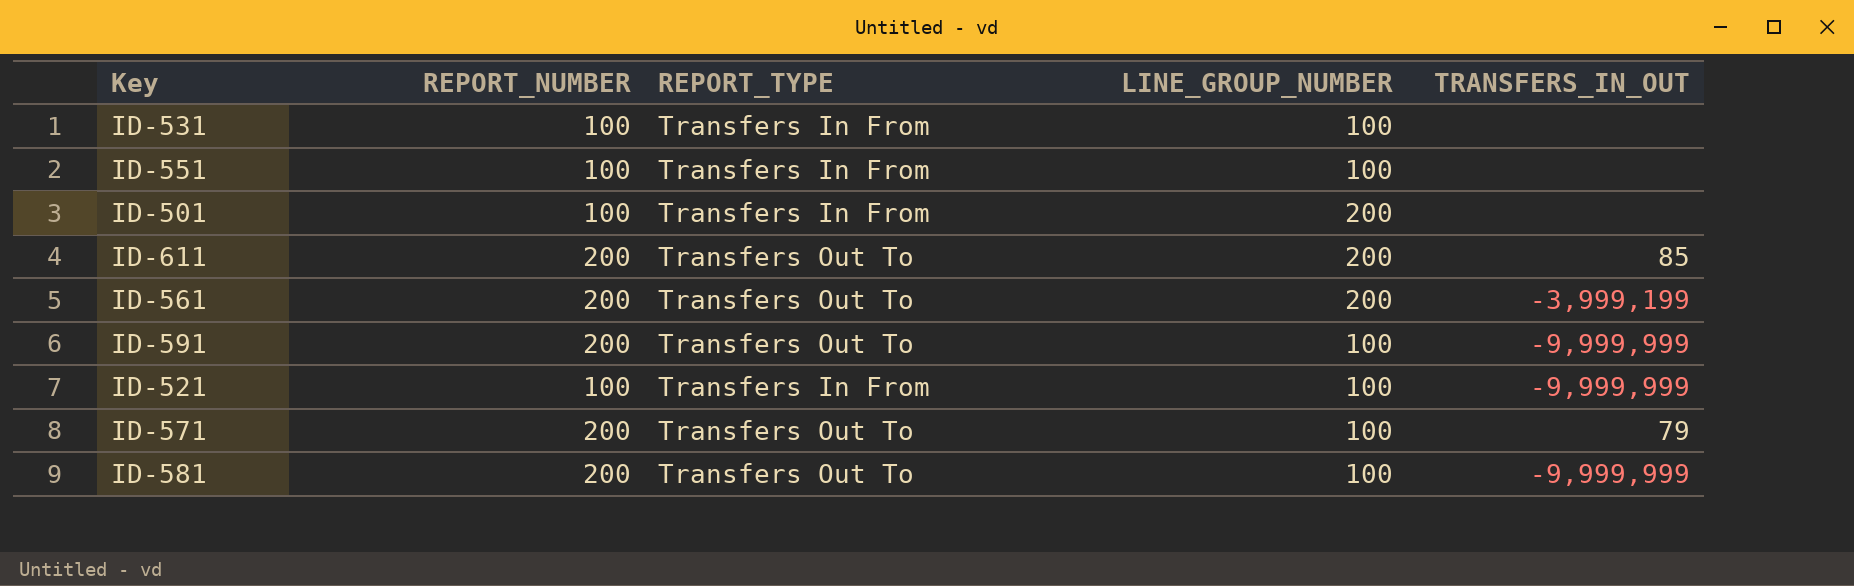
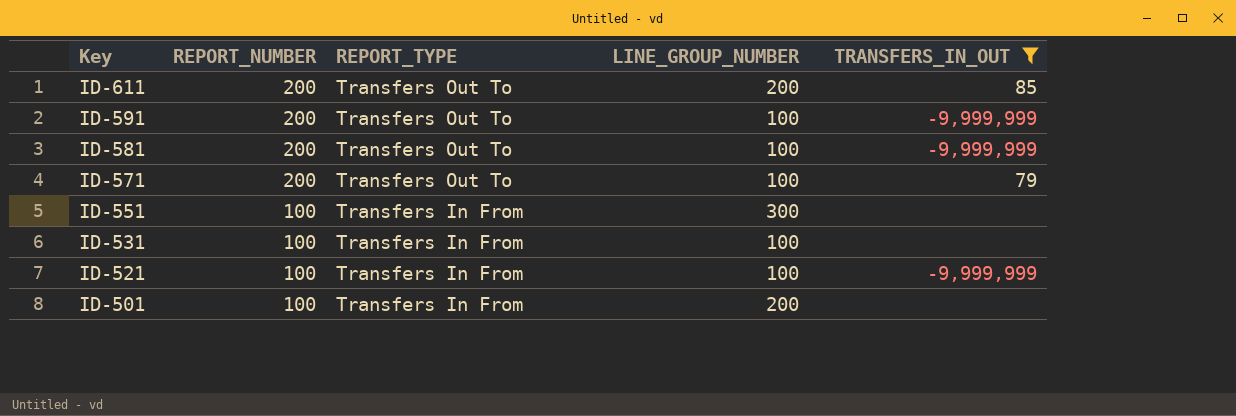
filter: none -> TRANSFERS_IN_OUT != -3,999,199
row order: none -> Key descending
ID-551 | LINE_GROUP_NUMBER: 100 -> 300

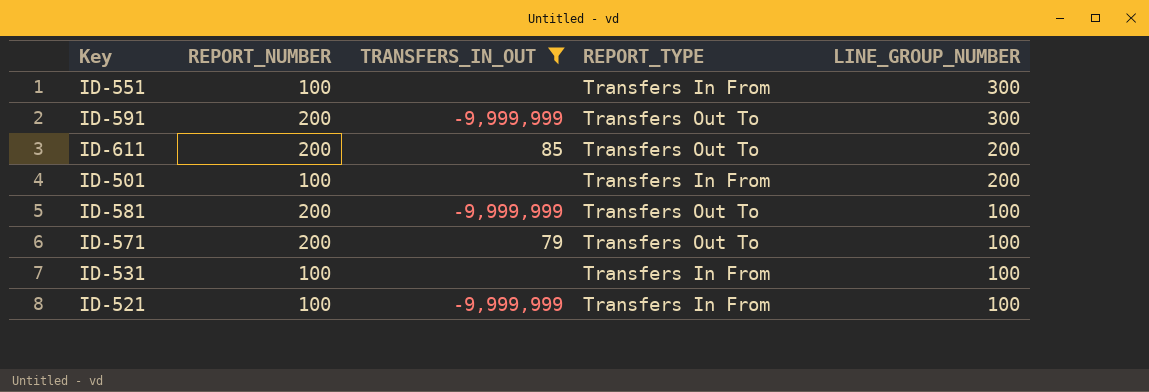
row order: Key descending -> LINE_GROUP_NUMBER descending
column TRANSFERS_IN_OUT | position: 5 -> 3
ID-591 | LINE_GROUP_NUMBER: 100 -> 300

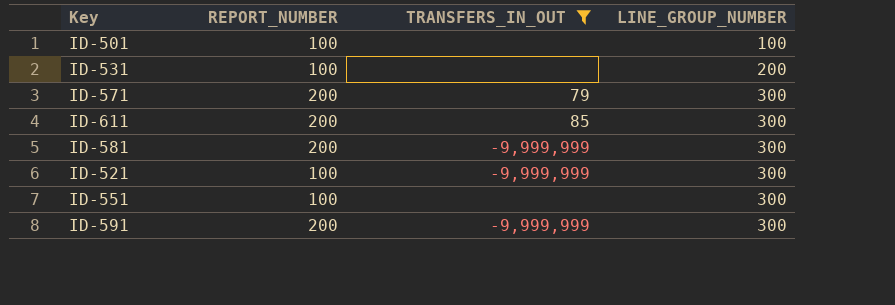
row order: LINE_GROUP_NUMBER descending -> LINE_GROUP_NUMBER ascending
column REPORT_TYPE | position: 4 -> none
ID-501 | LINE_GROUP_NUMBER: 200 -> 100
ID-531 | LINE_GROUP_NUMBER: 100 -> 200
ID-571 | LINE_GROUP_NUMBER: 100 -> 300
ID-611 | LINE_GROUP_NUMBER: 200 -> 300
ID-581 | LINE_GROUP_NUMBER: 100 -> 300
ID-521 | LINE_GROUP_NUMBER: 100 -> 300

